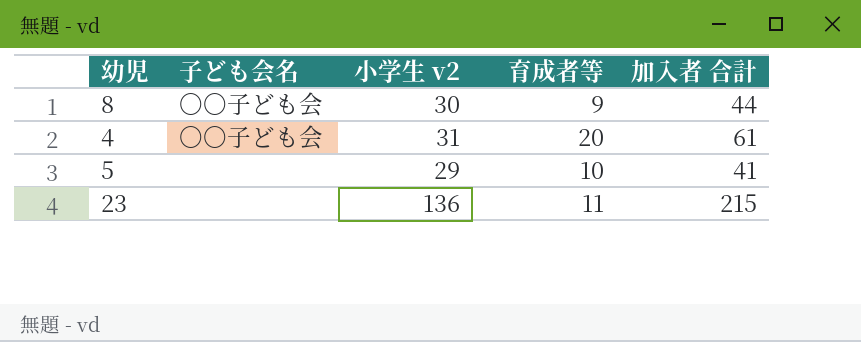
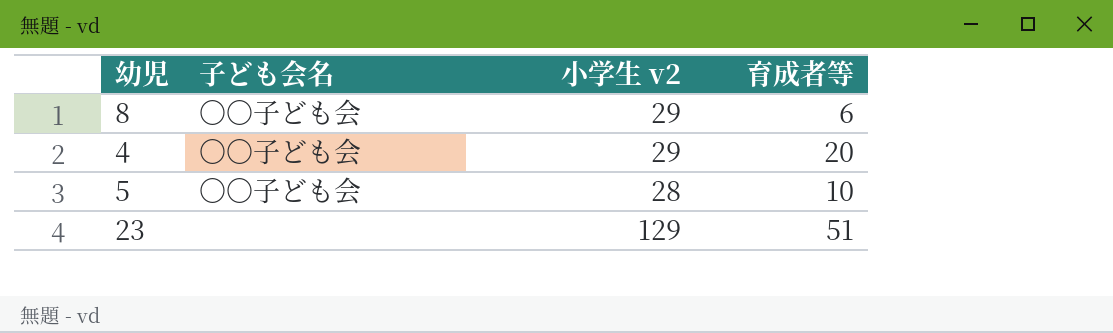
column 加入者 合計 | position: 5 -> none
8 | 小学生 v2: 30 -> 29
8 | 育成者等: 9 -> 6
4 | 小学生 v2: 31 -> 29
5 | 子ども会名: none -> 〇〇子ども会
5 | 小学生 v2: 29 -> 28
23 | 小学生 v2: 136 -> 129
23 | 育成者等: 11 -> 51

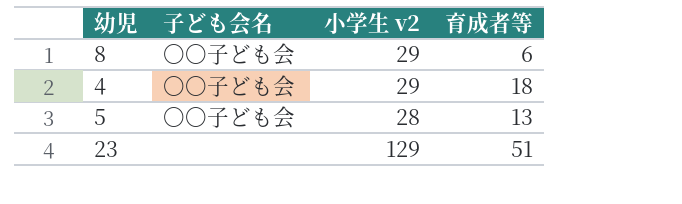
4 | 育成者等: 20 -> 18
5 | 育成者等: 10 -> 13

